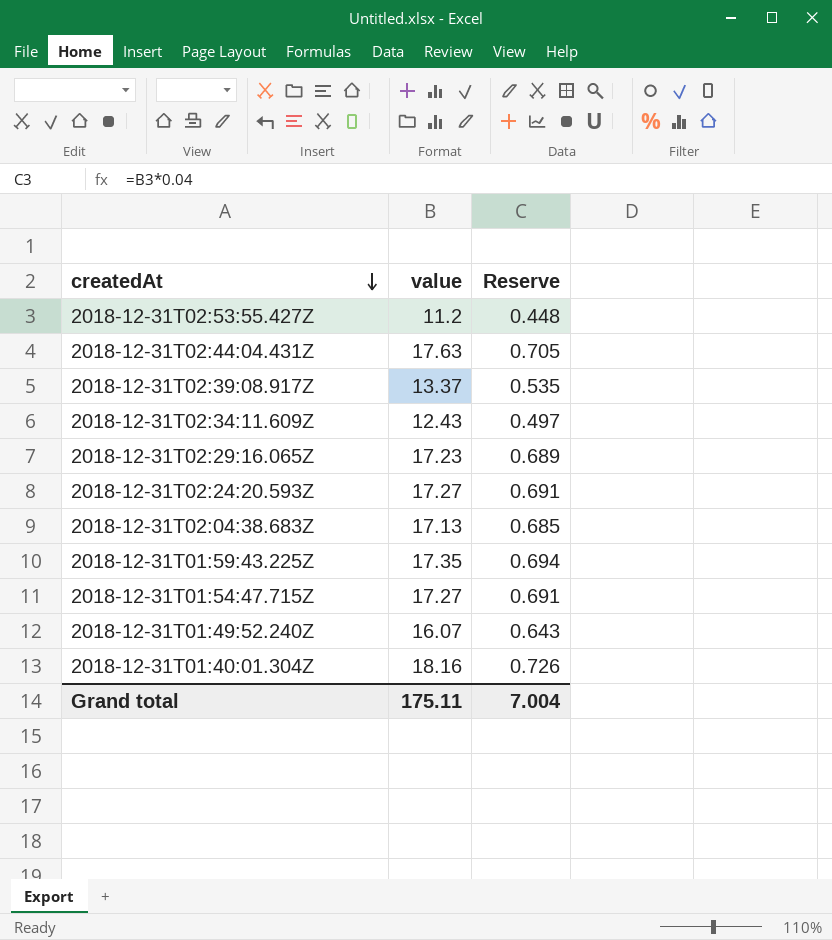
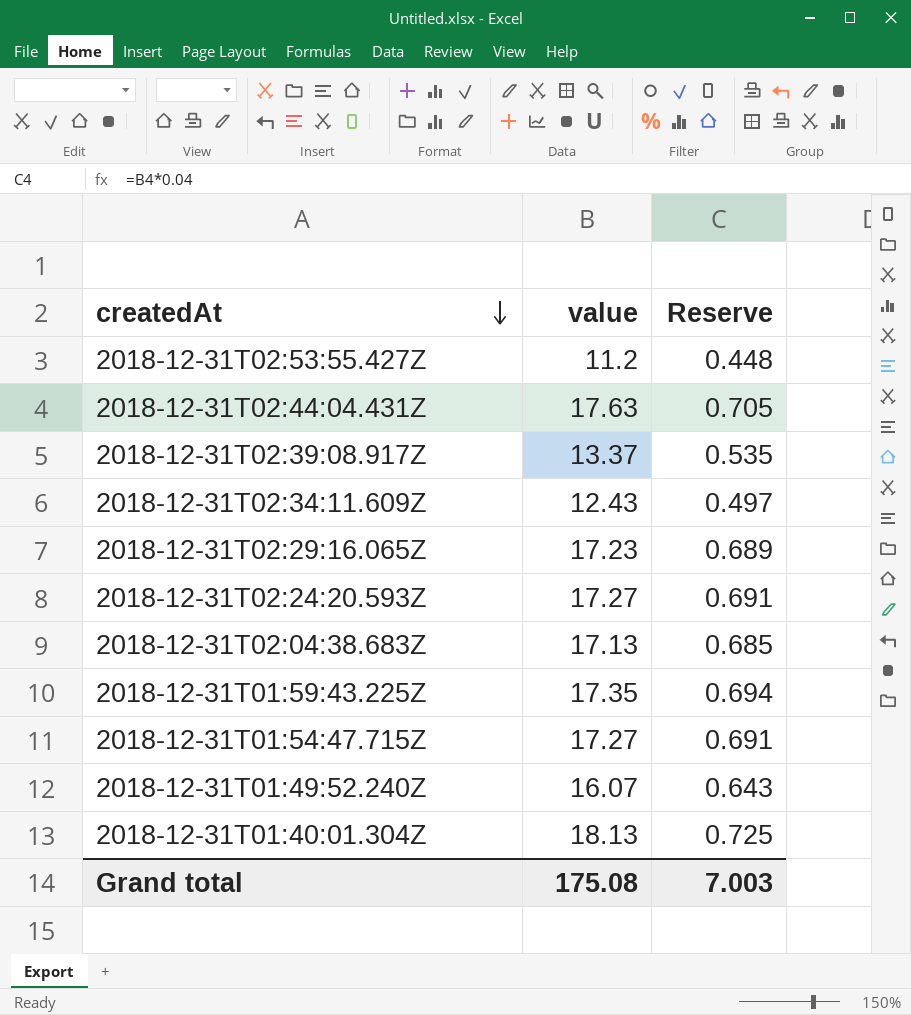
2018-12-31T01:40:01.304Z | value: 18.16 -> 18.13
2018-12-31T01:40:01.304Z | Reserve: 0.726 -> 0.725
Grand total | value: 175.11 -> 175.08
Grand total | Reserve: 7.004 -> 7.003

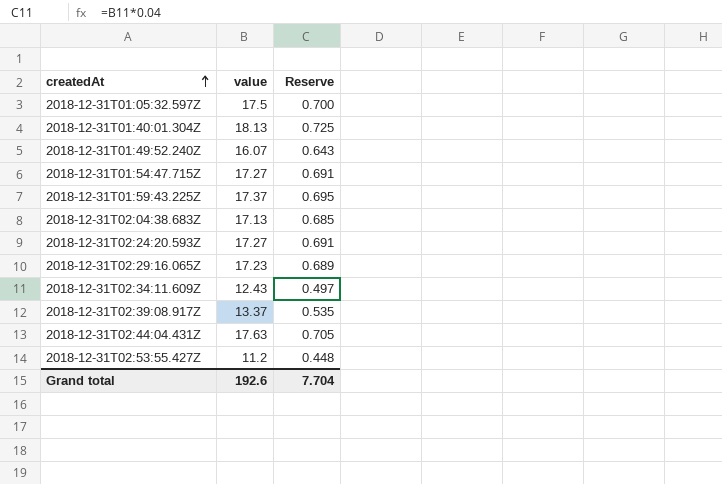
row order: createdAt descending -> createdAt ascending
row 2018-12-31T01:05:32.597Z: none -> 17.5 | 0.700
2018-12-31T01:59:43.225Z | value: 17.35 -> 17.37
2018-12-31T01:59:43.225Z | Reserve: 0.694 -> 0.695
Grand total | value: 175.08 -> 192.6
Grand total | Reserve: 7.003 -> 7.704

